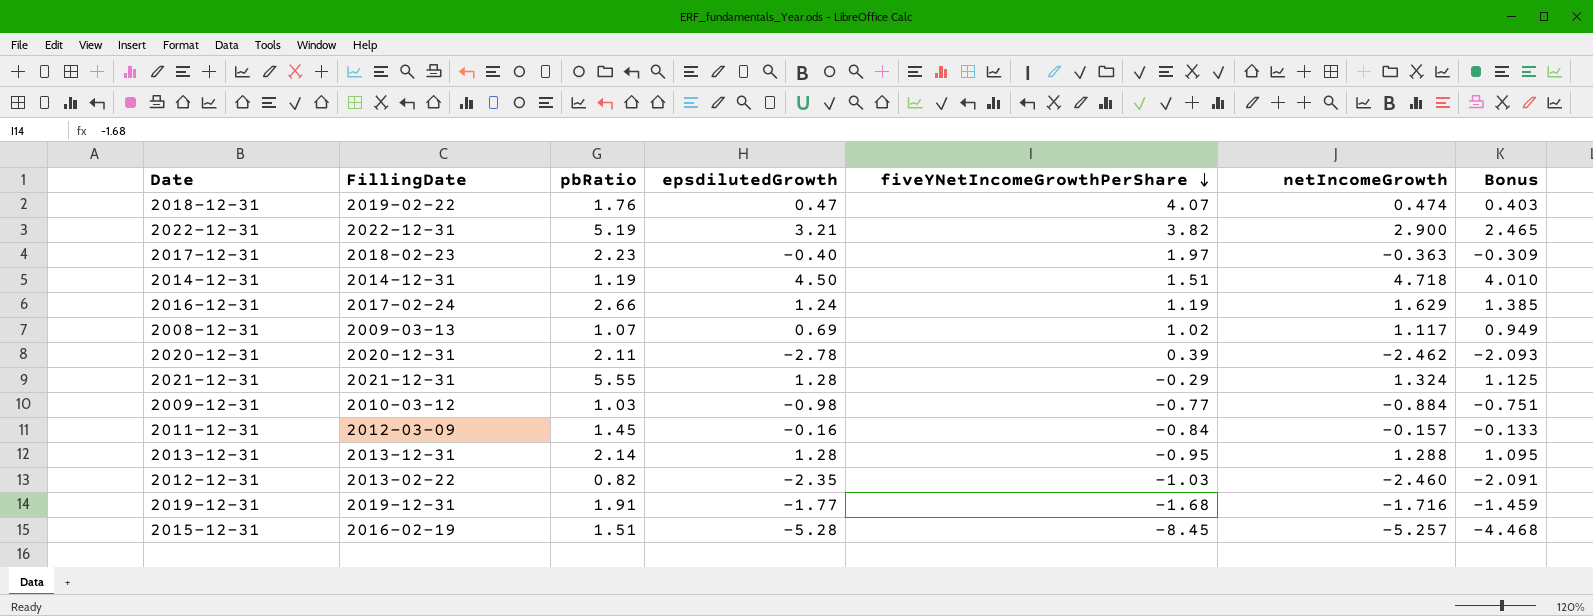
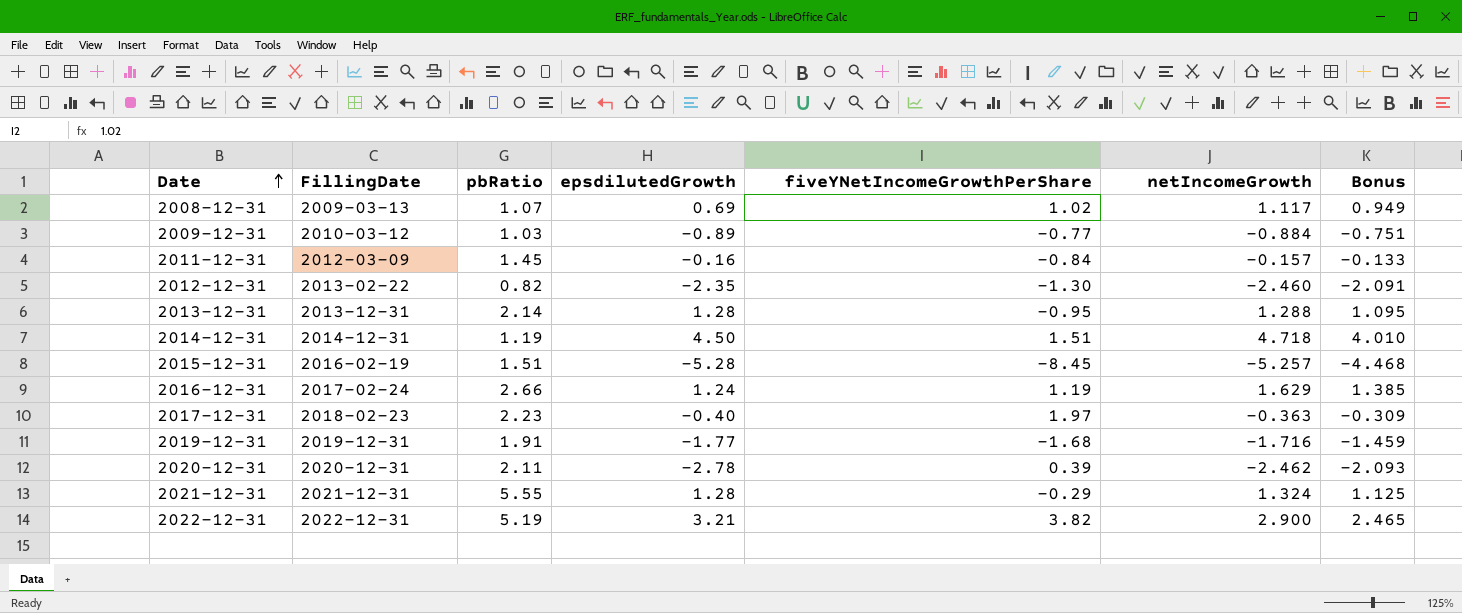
row order: fiveYNetIncomeGrowthPerShare descending -> Date ascending
row 2018-12-31: 2019-02-22 | 1.76 | 0.47 | 4.07 | 0.474 | 0.403 -> none
2009-12-31 | epsdilutedGrowth: -0.98 -> -0.89
2012-12-31 | fiveYNetIncomeGrowthPerShare: -1.03 -> -1.30

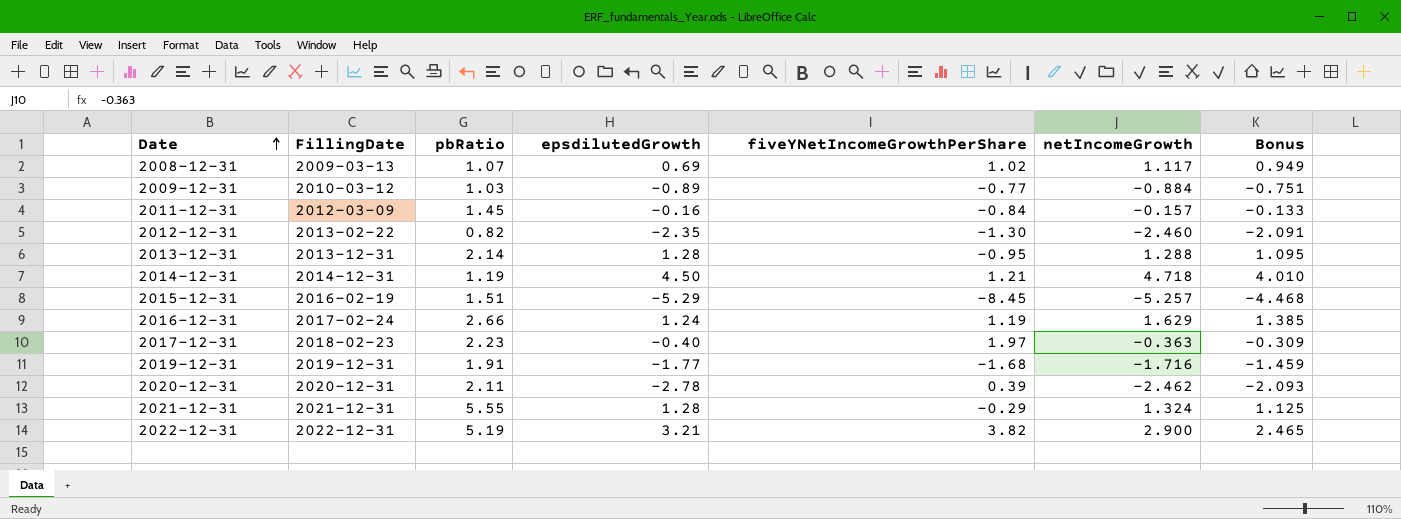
2014-12-31 | fiveYNetIncomeGrowthPerShare: 1.51 -> 1.21
2015-12-31 | epsdilutedGrowth: -5.28 -> -5.29

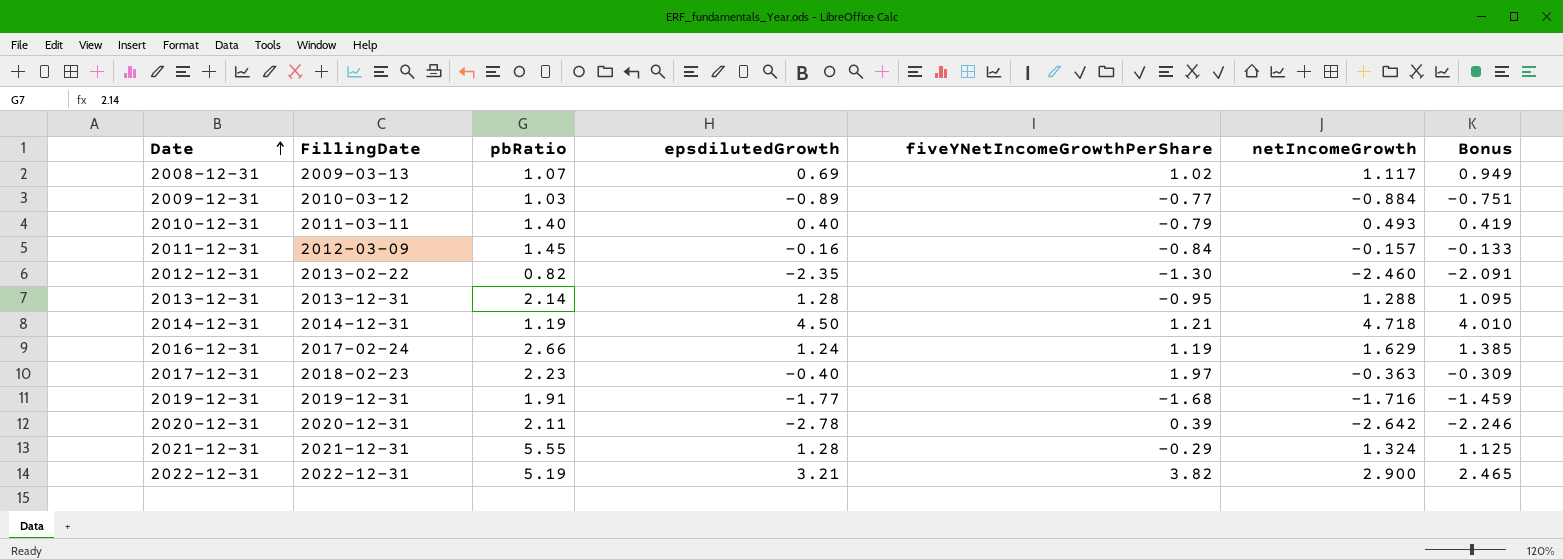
row 2015-12-31: 2016-02-19 | 1.51 | -5.29 | -8.45 | -5.257 | -4.468 -> none
row 2010-12-31: none -> 2011-03-11 | 1.40 | 0.40 | -0.79 | 0.493 | 0.419
2020-12-31 | netIncomeGrowth: -2.462 -> -2.642
2020-12-31 | Bonus: -2.093 -> -2.246

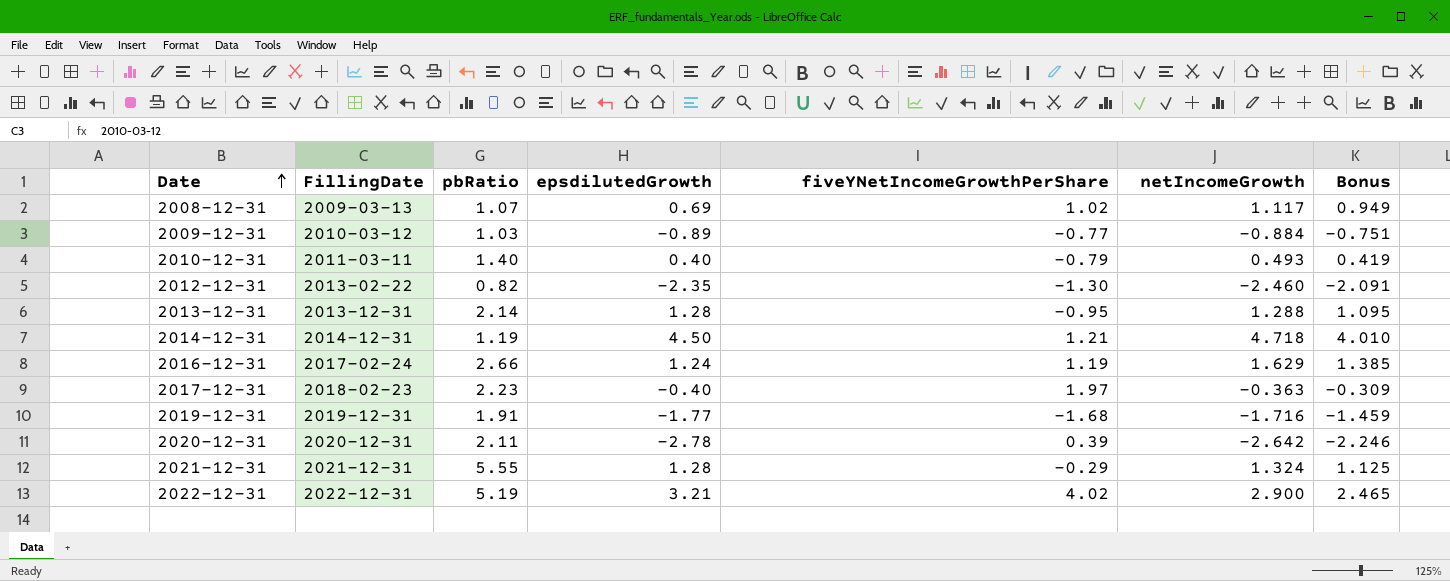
row 2011-12-31: 2012-03-09 | 1.45 | -0.16 | -0.84 | -0.157 | -0.133 -> none
2022-12-31 | fiveYNetIncomeGrowthPerShare: 3.82 -> 4.02

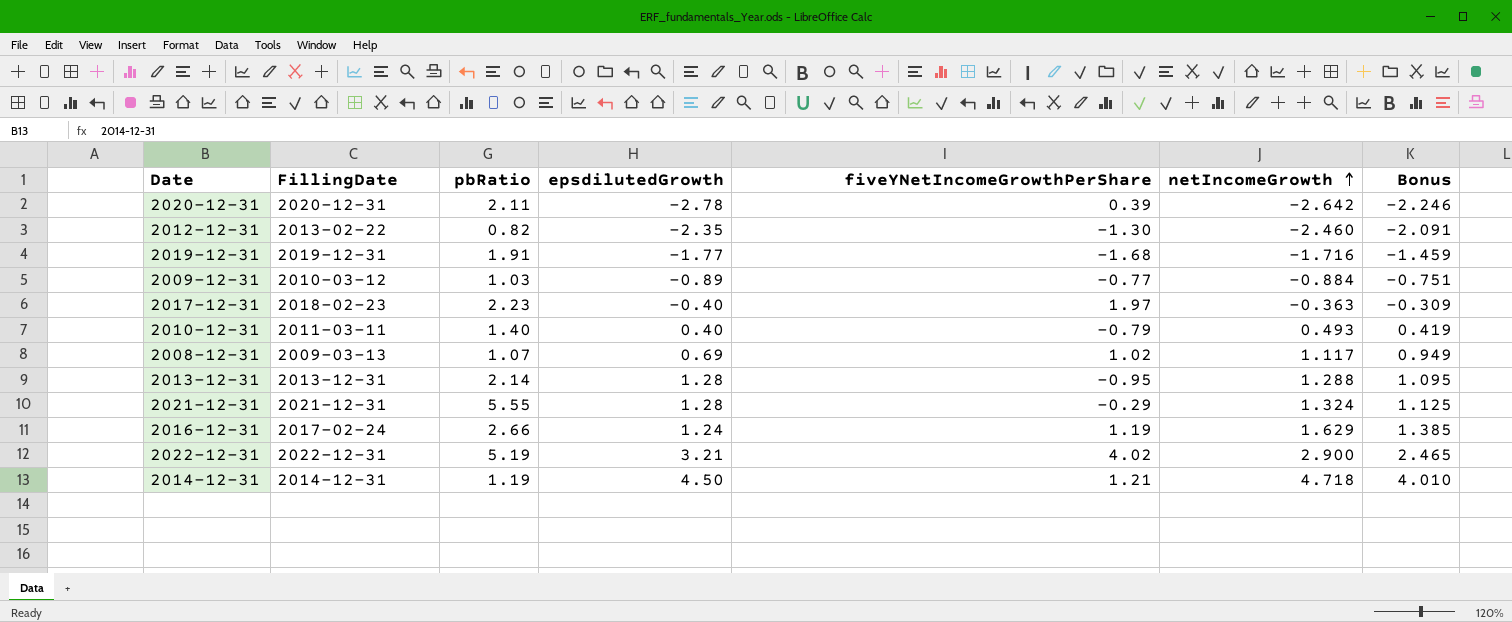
row order: Date ascending -> netIncomeGrowth ascending

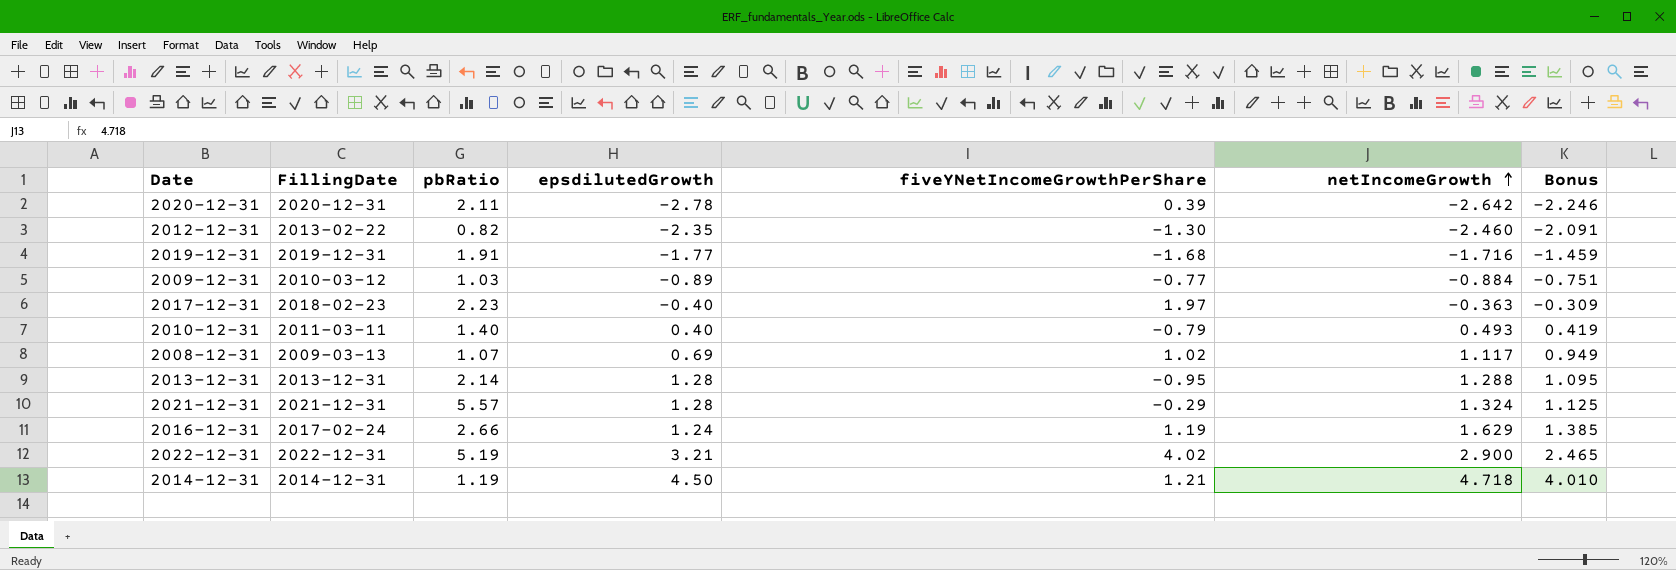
2021-12-31 | pbRatio: 5.55 -> 5.57

